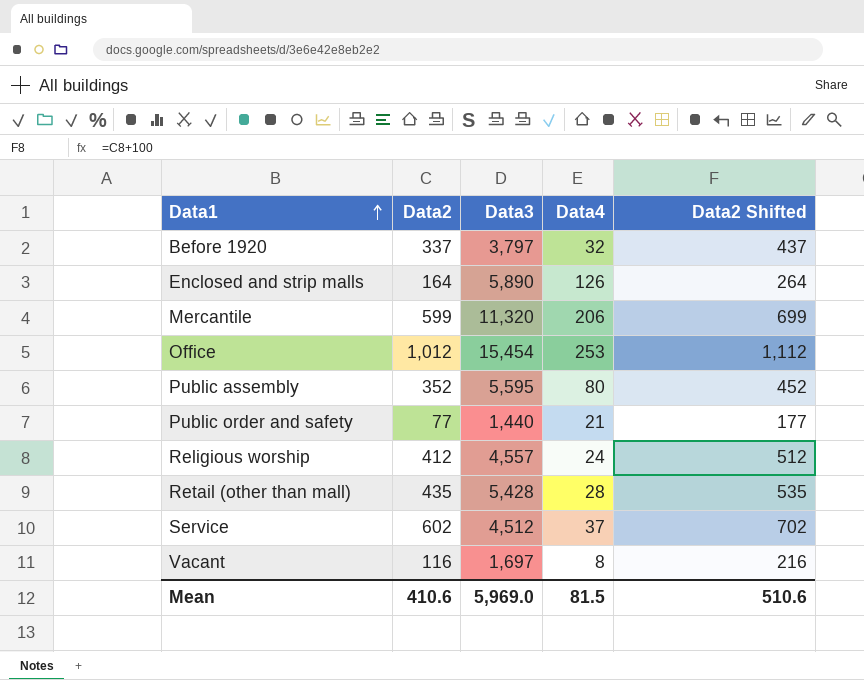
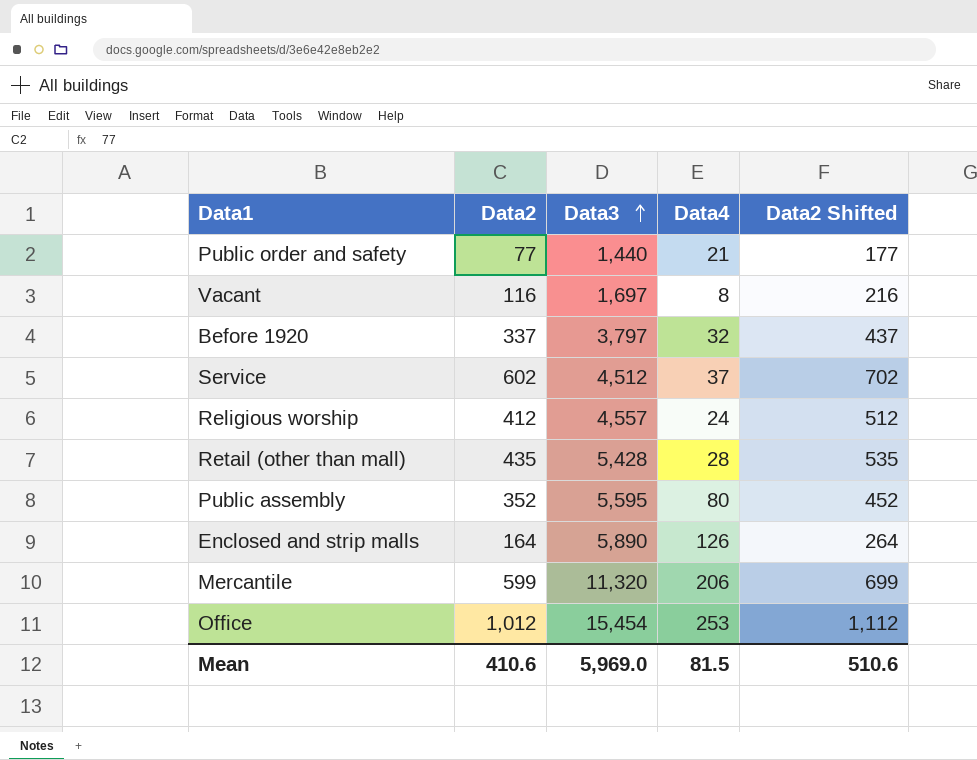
row order: Data1 ascending -> Data3 ascending

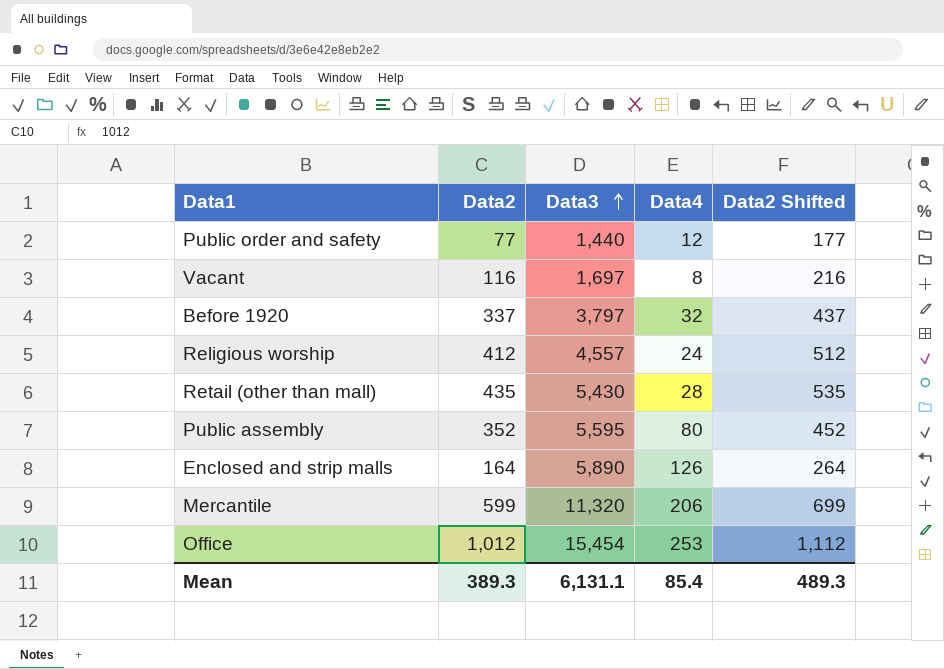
row Service: 602 | 4,512 | 37 | 702 -> none
Public order and safety | Data4: 21 -> 12
Retail (other than mall) | Data3: 5,428 -> 5,430
Mean | Data2: 410.6 -> 389.3
Mean | Data3: 5,969.0 -> 6,131.1
Mean | Data4: 81.5 -> 85.4
Mean | Data2 Shifted: 510.6 -> 489.3

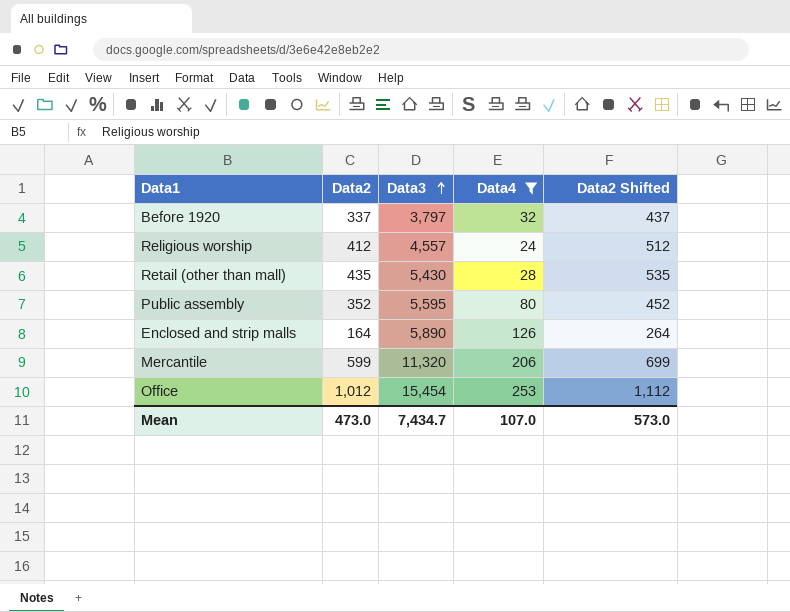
filter: none -> Data4 >= 24
Mean | Data2: 389.3 -> 473.0
Mean | Data3: 6,131.1 -> 7,434.7
Mean | Data4: 85.4 -> 107.0
Mean | Data2 Shifted: 489.3 -> 573.0

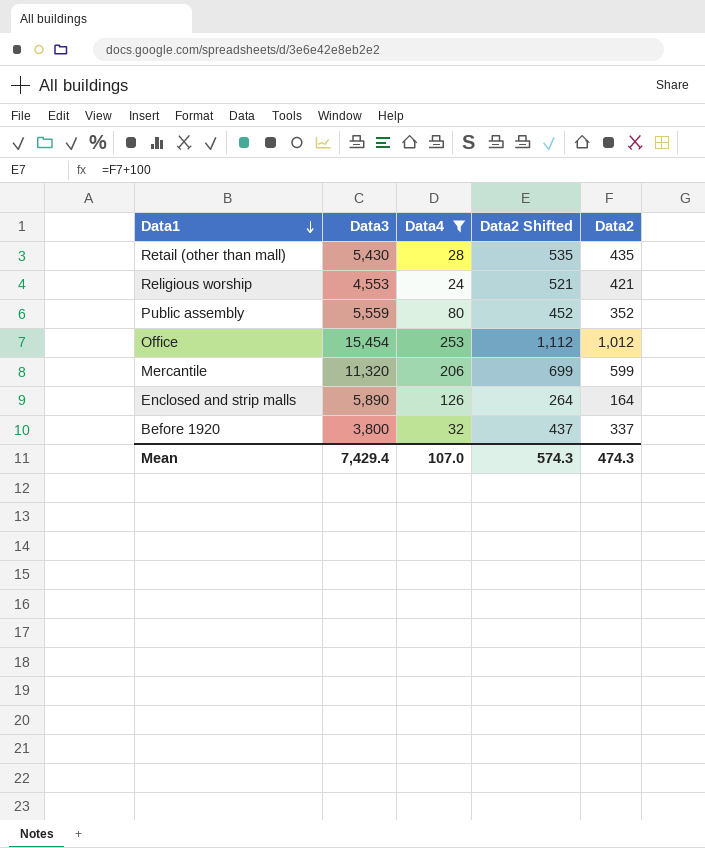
row order: Data3 ascending -> Data1 descending
column Data2 | position: 2 -> 5
Religious worship | Data3: 4,557 -> 4,553
Religious worship | Data2 Shifted: 512 -> 521
Religious worship | Data2: 412 -> 421
Public assembly | Data3: 5,595 -> 5,559
Before 1920 | Data3: 3,797 -> 3,800
Mean | Data3: 7,434.7 -> 7,429.4
Mean | Data2 Shifted: 573.0 -> 574.3
Mean | Data2: 473.0 -> 474.3

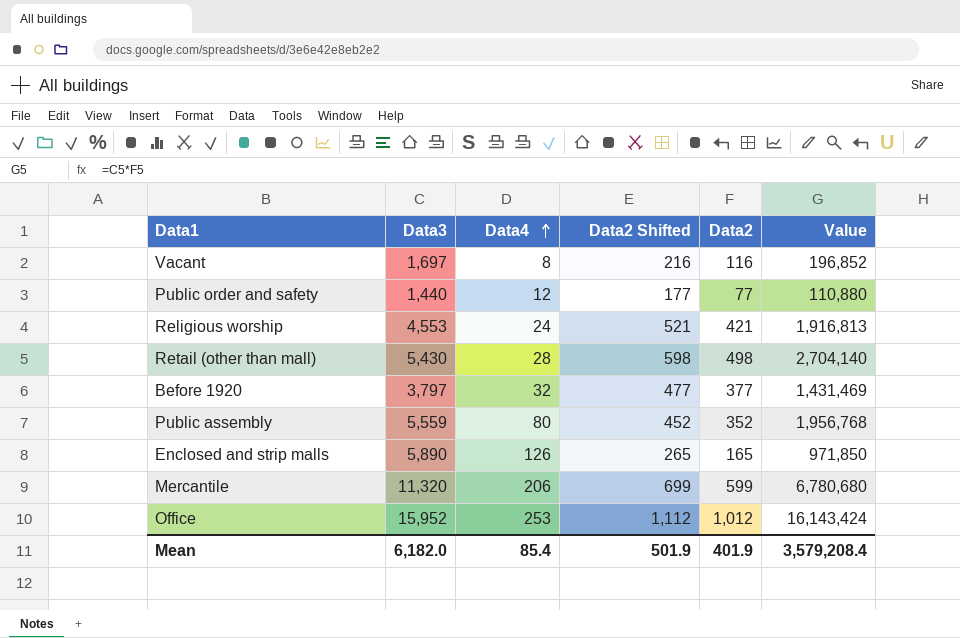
filter: Data4 >= 24 -> none
row order: Data1 descending -> Data4 ascending
column Value | formula: none -> [Data3] * [Data2]
Retail (other than mall) | Data2 Shifted: 535 -> 598
Retail (other than mall) | Data2: 435 -> 498
Before 1920 | Data3: 3,800 -> 3,797
Before 1920 | Data2 Shifted: 437 -> 477
Before 1920 | Data2: 337 -> 377
Enclosed and strip malls | Data2 Shifted: 264 -> 265
Enclosed and strip malls | Data2: 164 -> 165
Office | Data3: 15,454 -> 15,952
Mean | Data3: 7,429.4 -> 6,182.0
Mean | Data4: 107.0 -> 85.4
Mean | Data2 Shifted: 574.3 -> 501.9
Mean | Data2: 474.3 -> 401.9

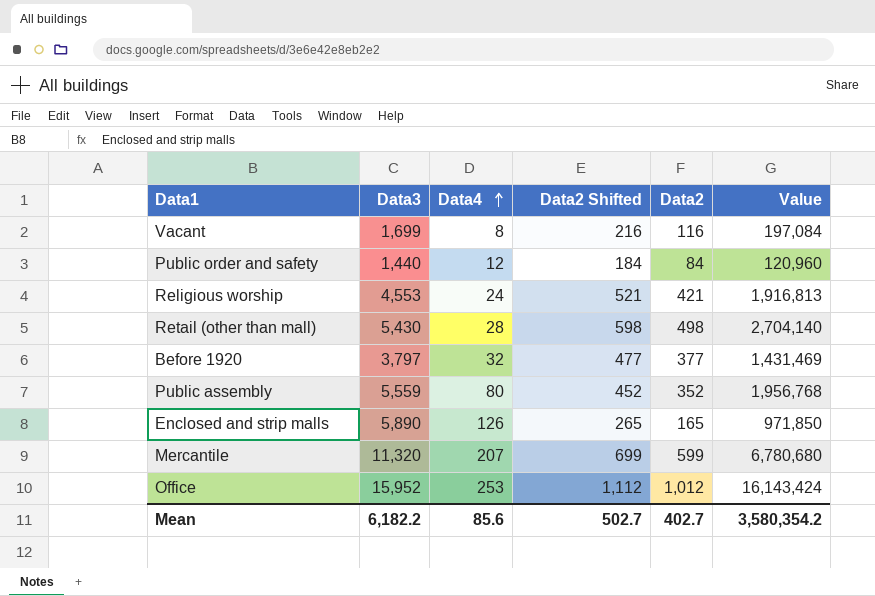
Vacant | Data3: 1,697 -> 1,699
Vacant | Value: 196,852 -> 197,084
Public order and safety | Data2 Shifted: 177 -> 184
Public order and safety | Data2: 77 -> 84
Public order and safety | Value: 110,880 -> 120,960
Mercantile | Data4: 206 -> 207
Mean | Data3: 6,182.0 -> 6,182.2
Mean | Data4: 85.4 -> 85.6
Mean | Data2 Shifted: 501.9 -> 502.7
Mean | Data2: 401.9 -> 402.7
Mean | Value: 3,579,208.4 -> 3,580,354.2

